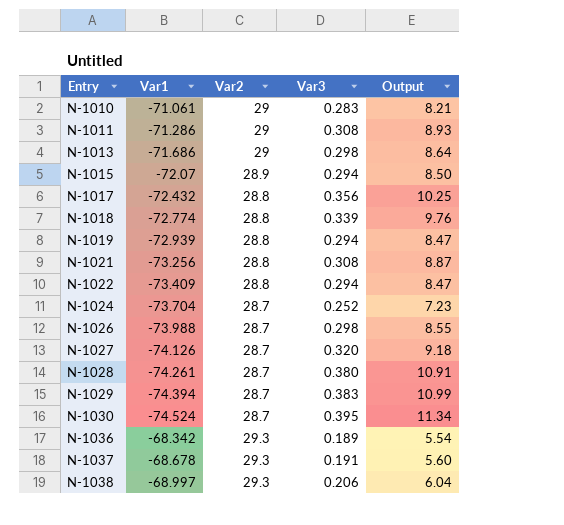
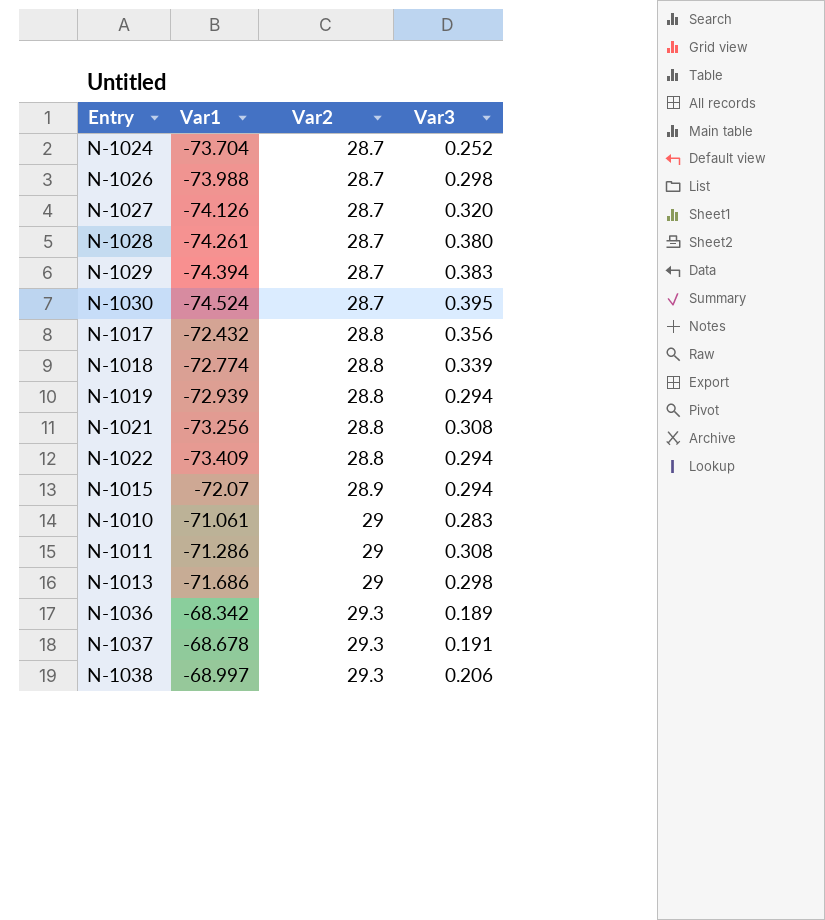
row order: Entry ascending -> Var2 ascending
column Output | formula: [Var2] * [Var3] -> none

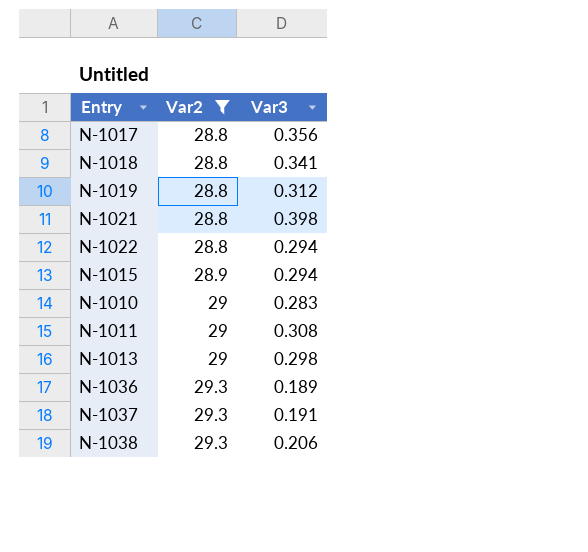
filter: none -> Var2 != 28.7
column Var1 | position: 2 -> none
N-1018 | Var3: 0.339 -> 0.341
N-1019 | Var3: 0.294 -> 0.312
N-1021 | Var3: 0.308 -> 0.398

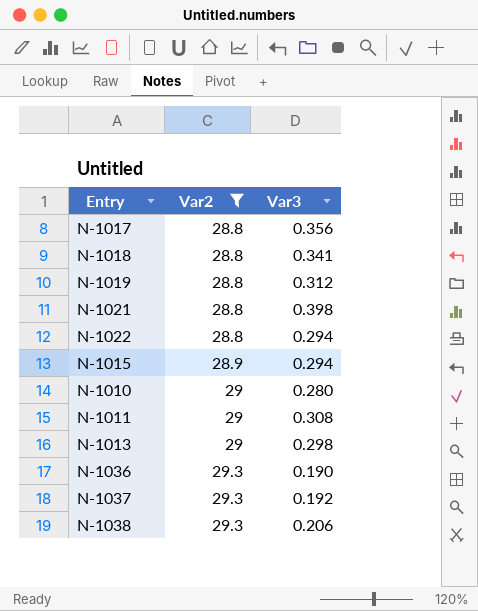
N-1010 | Var3: 0.283 -> 0.280
N-1036 | Var3: 0.189 -> 0.190
N-1037 | Var3: 0.191 -> 0.192

